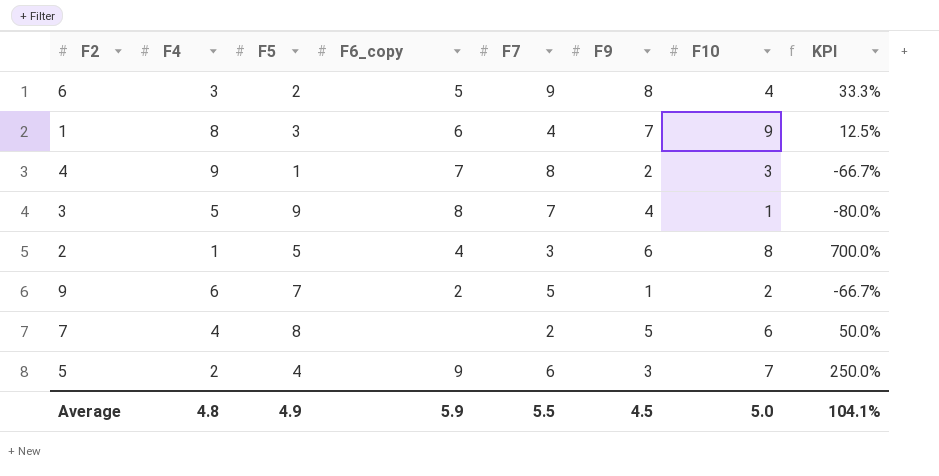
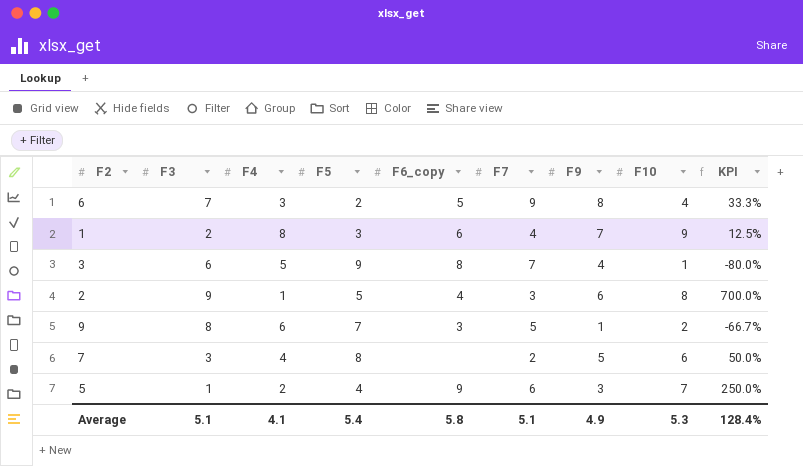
column F3 | position: none -> 2
row 4: 9 | 1 | 7 | 8 | 2 | 3 | -66.7% -> none
9 | F6_copy: 2 -> 3
Average | F4: 4.8 -> 4.1
Average | F5: 4.9 -> 5.4
Average | F6_copy: 5.9 -> 5.8
Average | F7: 5.5 -> 5.1
Average | F9: 4.5 -> 4.9
Average | F10: 5.0 -> 5.3
Average | KPI: 104.1% -> 128.4%

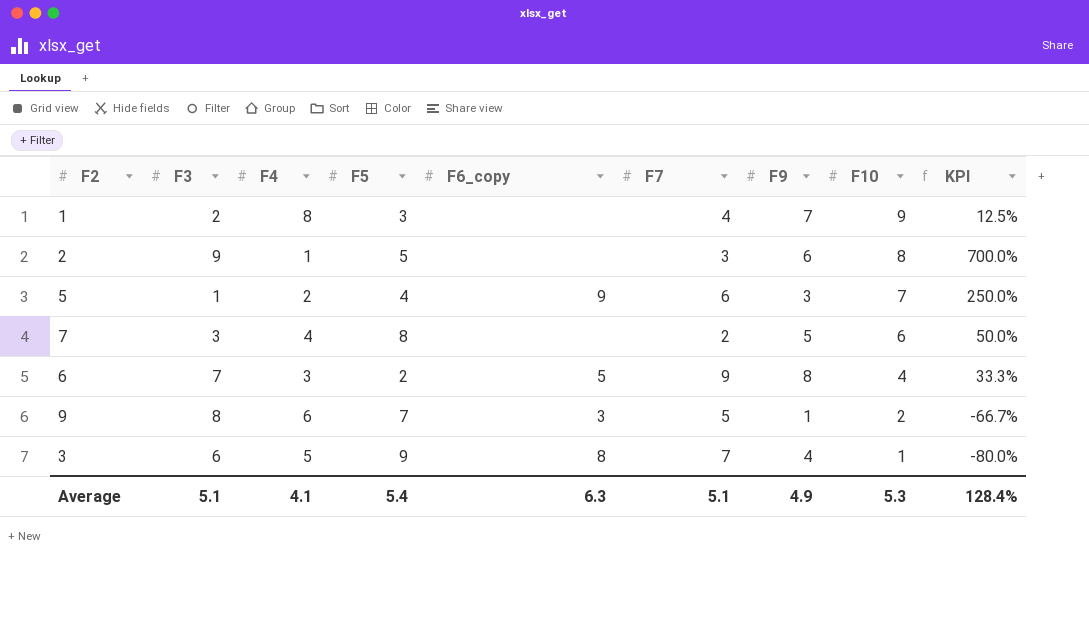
row order: none -> F10 descending
1 | F6_copy: 6 -> none
2 | F6_copy: 4 -> none
Average | F6_copy: 5.8 -> 6.3

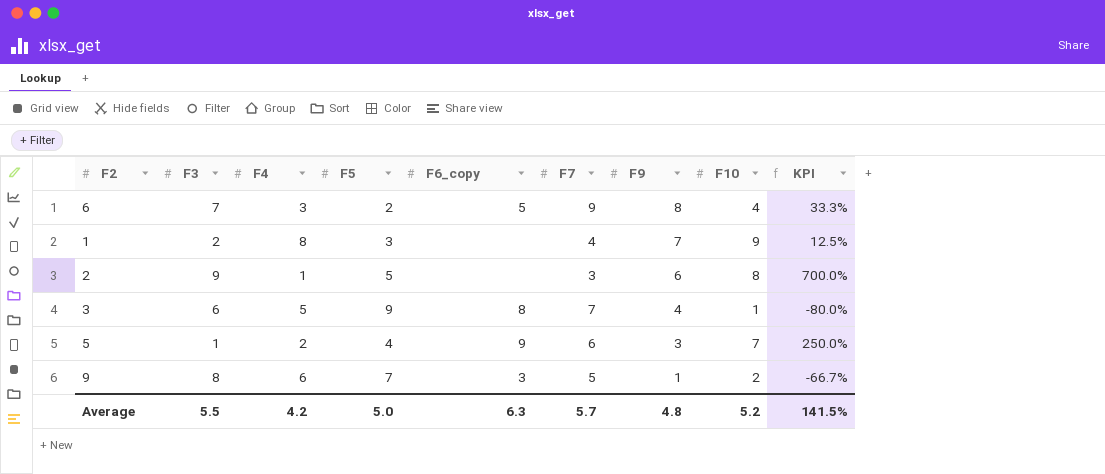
row order: F10 descending -> F9 descending
row 7: 3 | 4 | 8 | none | 2 | 5 | 6 | 50.0% -> none
Average | F3: 5.1 -> 5.5
Average | F4: 4.1 -> 4.2
Average | F5: 5.4 -> 5.0
Average | F7: 5.1 -> 5.7
Average | F9: 4.9 -> 4.8
Average | F10: 5.3 -> 5.2
Average | KPI: 128.4% -> 141.5%

